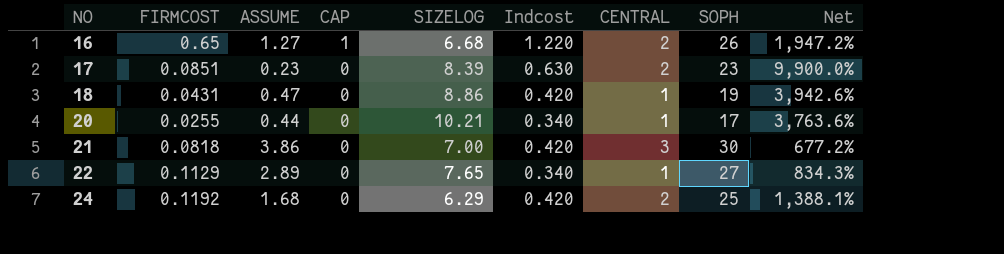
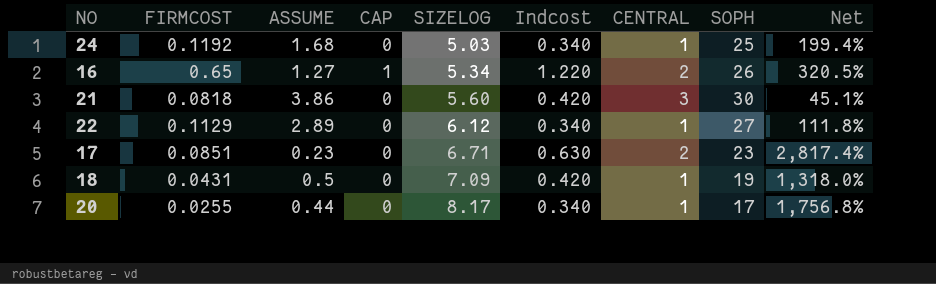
row order: NO ascending -> SIZELOG ascending
column Net | formula: ([SOPH] - [ASSUME]) / [ASSUME] -> ([SIZELOG] - [ASSUME]) / [ASSUME]
24 | SIZELOG: 6.29 -> 5.03
24 | Indcost: 0.420 -> 0.340
24 | CENTRAL: 2 -> 1
16 | SIZELOG: 6.68 -> 5.34
21 | SIZELOG: 7.00 -> 5.60
22 | SIZELOG: 7.65 -> 6.12
17 | SIZELOG: 8.39 -> 6.71
18 | ASSUME: 0.47 -> 0.5
18 | SIZELOG: 8.86 -> 7.09
20 | SIZELOG: 10.21 -> 8.17

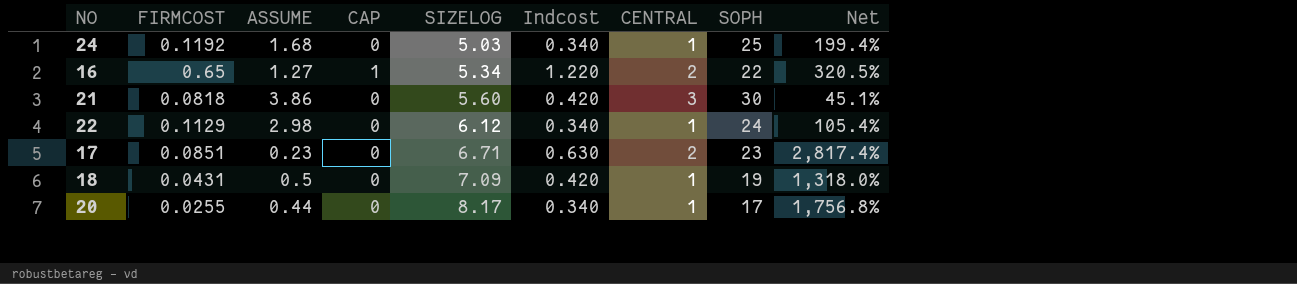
16 | SOPH: 26 -> 22
22 | ASSUME: 2.89 -> 2.98
22 | SOPH: 27 -> 24
22 | Net: 111.8% -> 105.4%

